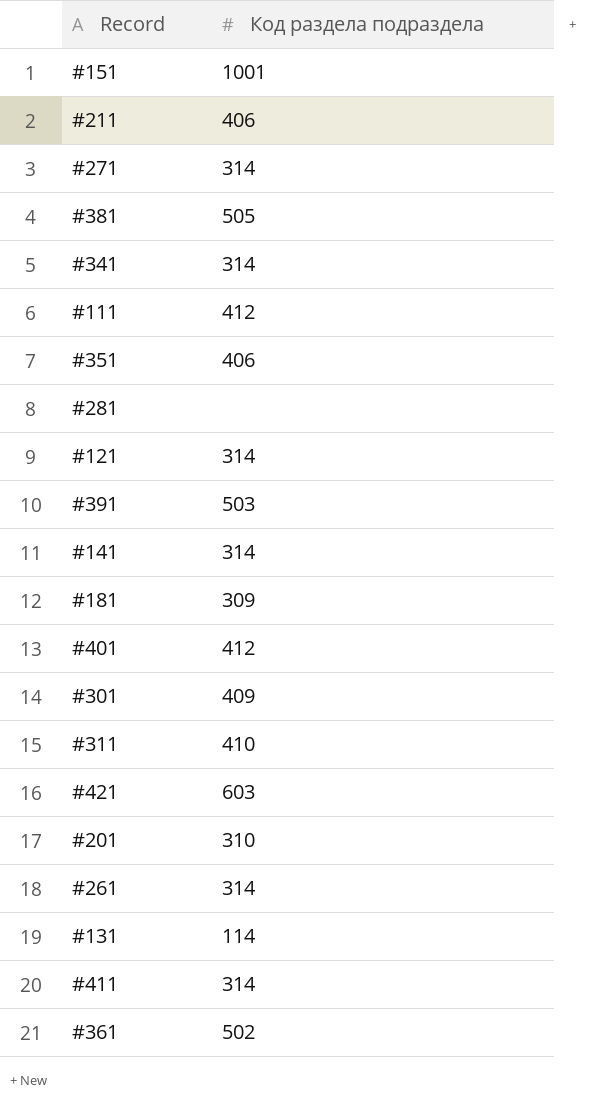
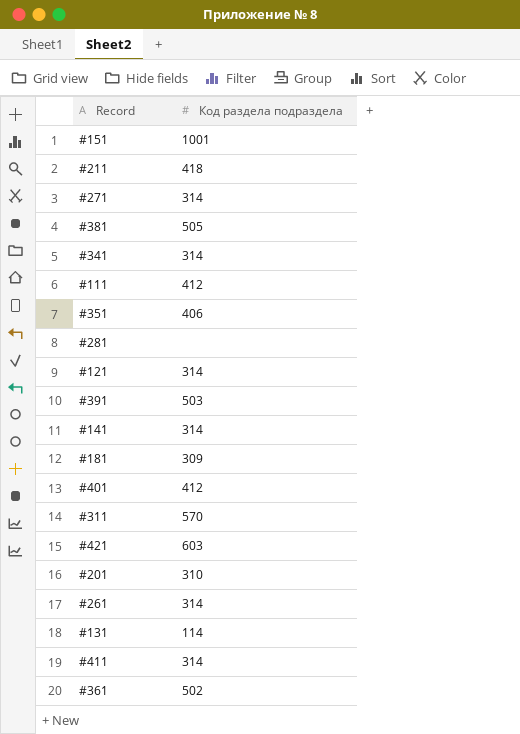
row #301: 409 -> none
#211 | Код раздела подраздела: 406 -> 418
#311 | Код раздела подраздела: 410 -> 570

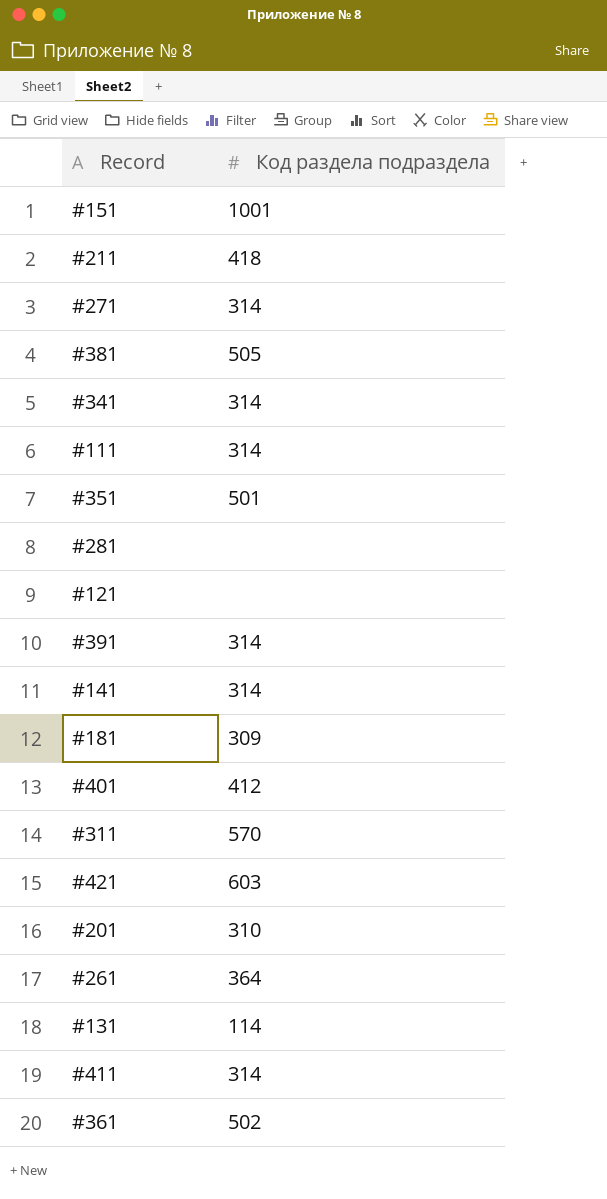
#111 | Код раздела подраздела: 412 -> 314
#351 | Код раздела подраздела: 406 -> 501
#121 | Код раздела подраздела: 314 -> none
#391 | Код раздела подраздела: 503 -> 314
#261 | Код раздела подраздела: 314 -> 364

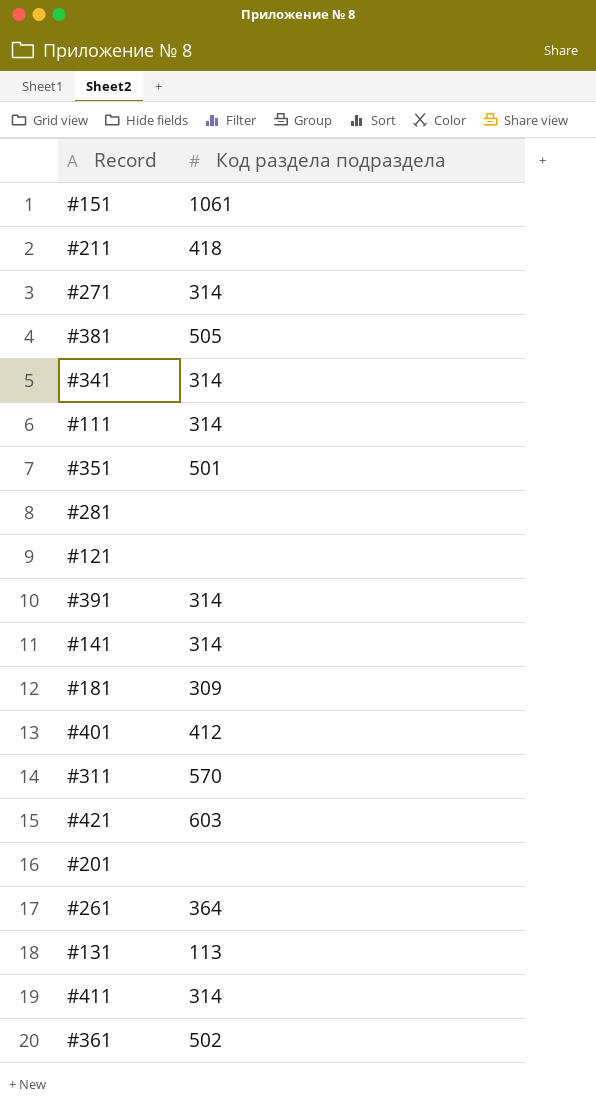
#151 | Код раздела подраздела: 1001 -> 1061
#201 | Код раздела подраздела: 310 -> none
#131 | Код раздела подраздела: 114 -> 113

